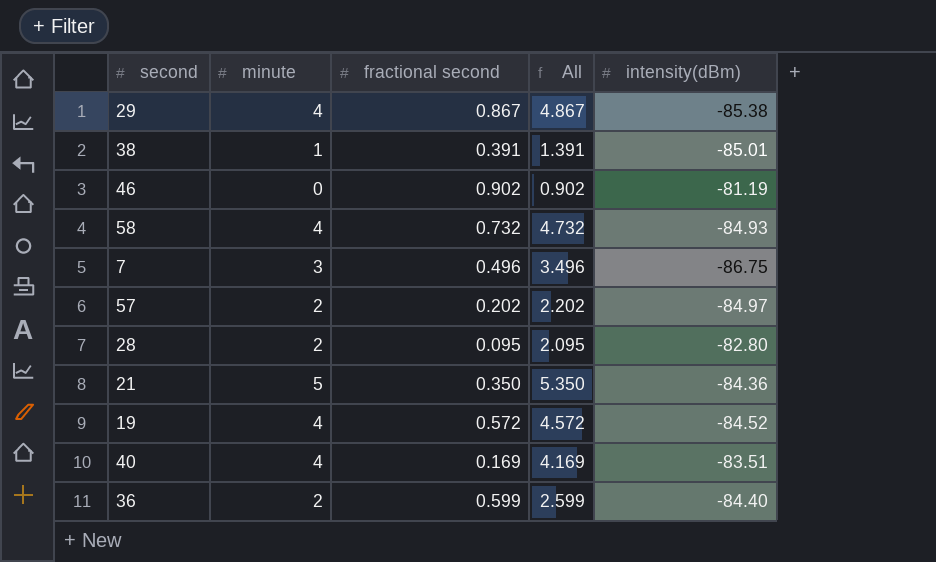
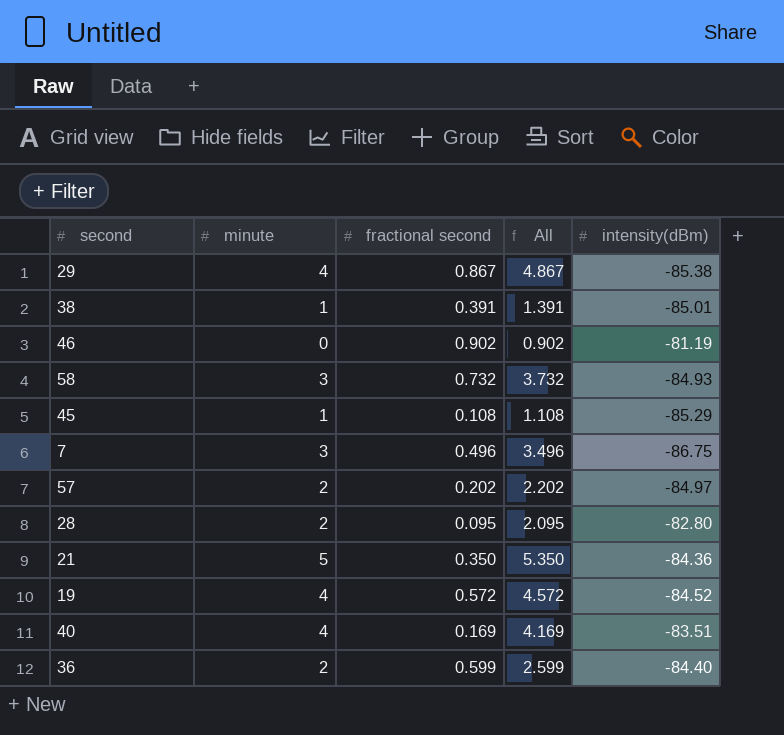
58 | minute: 4 -> 3
58 | All: 4.732 -> 3.732
row 45: none -> 1 | 0.108 | 1.108 | -85.29

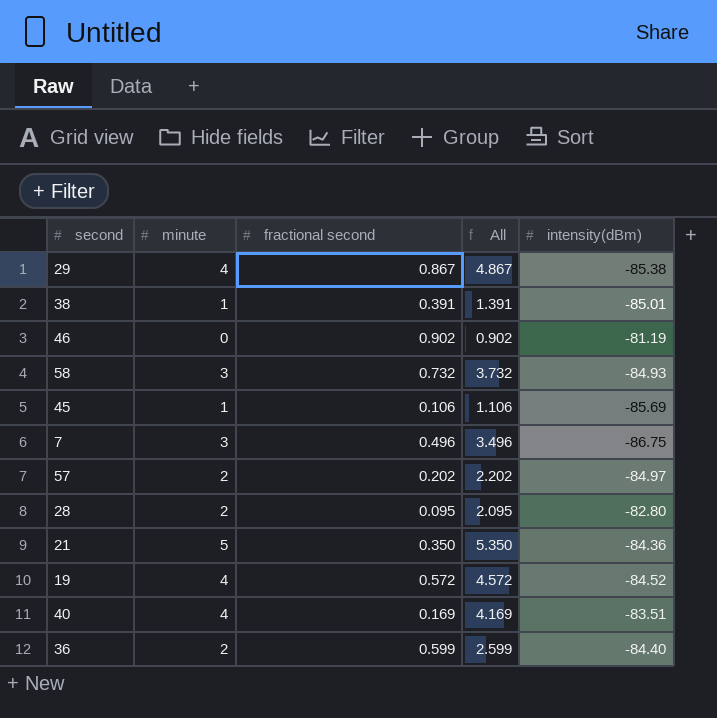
45 | fractional second: 0.108 -> 0.106
45 | All: 1.108 -> 1.106
45 | intensity(dBm): -85.29 -> -85.69

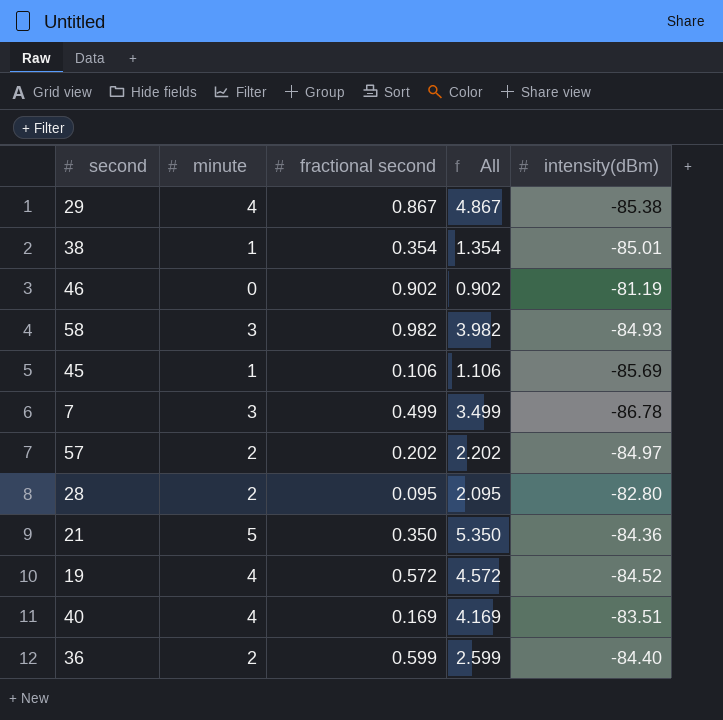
38 | fractional second: 0.391 -> 0.354
38 | All: 1.391 -> 1.354
58 | fractional second: 0.732 -> 0.982
58 | All: 3.732 -> 3.982
7 | fractional second: 0.496 -> 0.499
7 | All: 3.496 -> 3.499
7 | intensity(dBm): -86.75 -> -86.78

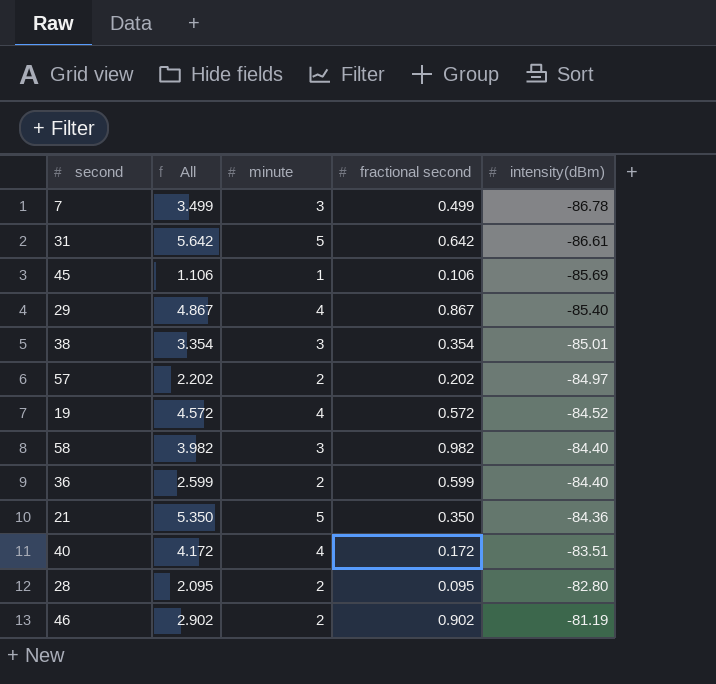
row order: none -> intensity(dBm) ascending
column All | position: 4 -> 2
row 31: none -> 5.642 | 5 | 0.642 | -86.61
29 | intensity(dBm): -85.38 -> -85.40
38 | All: 1.354 -> 3.354
38 | minute: 1 -> 3
58 | intensity(dBm): -84.93 -> -84.40
40 | All: 4.169 -> 4.172
40 | fractional second: 0.169 -> 0.172
46 | All: 0.902 -> 2.902
46 | minute: 0 -> 2

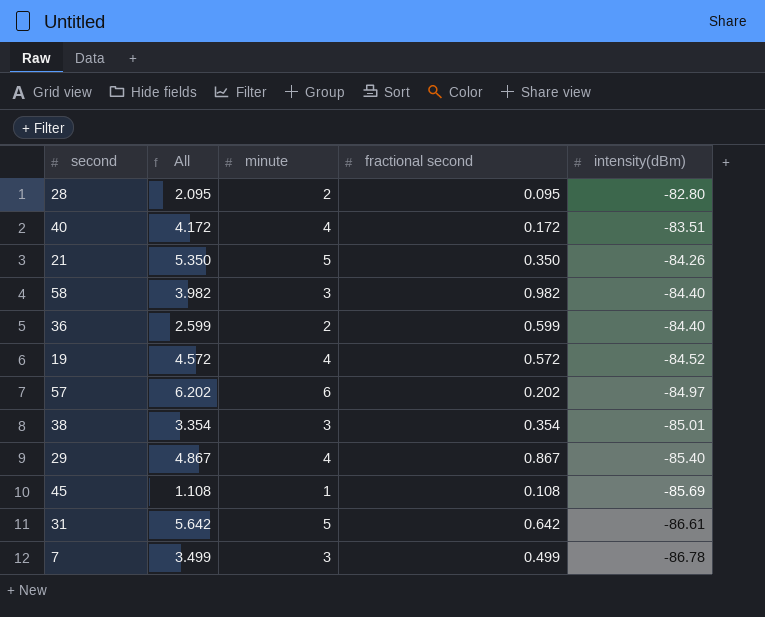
row order: intensity(dBm) ascending -> intensity(dBm) descending
row 46: 2.902 | 2 | 0.902 | -81.19 -> none
21 | intensity(dBm): -84.36 -> -84.26
57 | All: 2.202 -> 6.202
57 | minute: 2 -> 6
45 | All: 1.106 -> 1.108
45 | fractional second: 0.106 -> 0.108

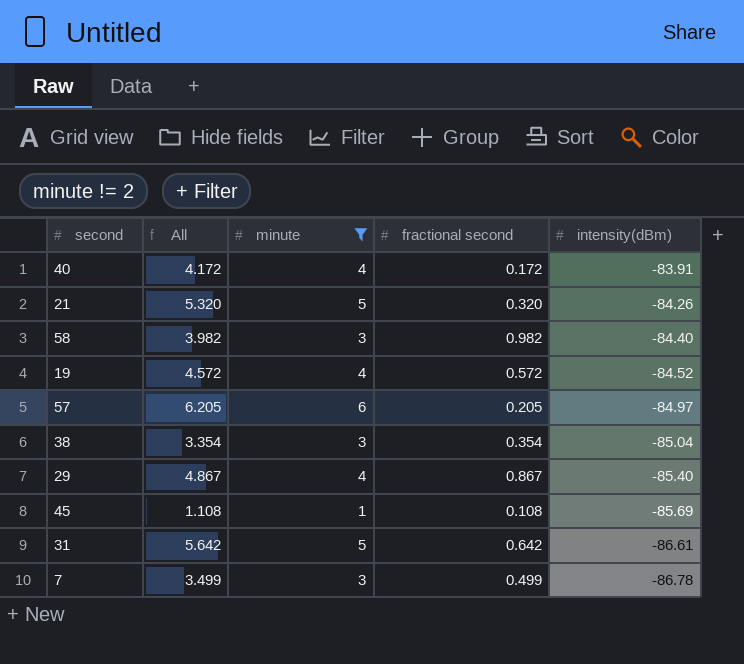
filter: none -> minute != 2
40 | intensity(dBm): -83.51 -> -83.91
21 | All: 5.350 -> 5.320
21 | fractional second: 0.350 -> 0.320
57 | All: 6.202 -> 6.205
57 | fractional second: 0.202 -> 0.205
38 | intensity(dBm): -85.01 -> -85.04

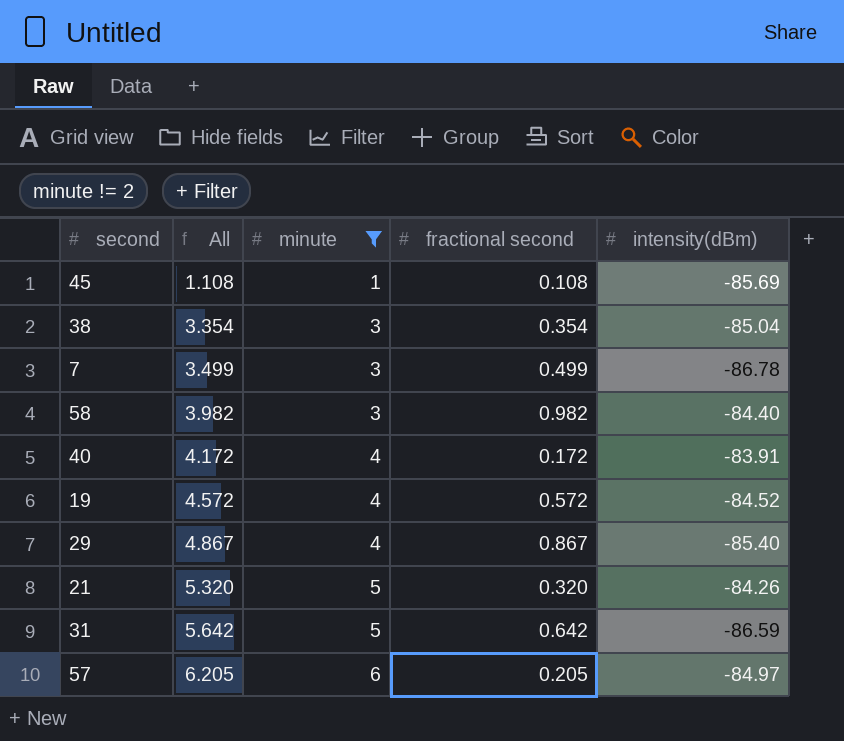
row order: intensity(dBm) descending -> All ascending
31 | intensity(dBm): -86.61 -> -86.59

